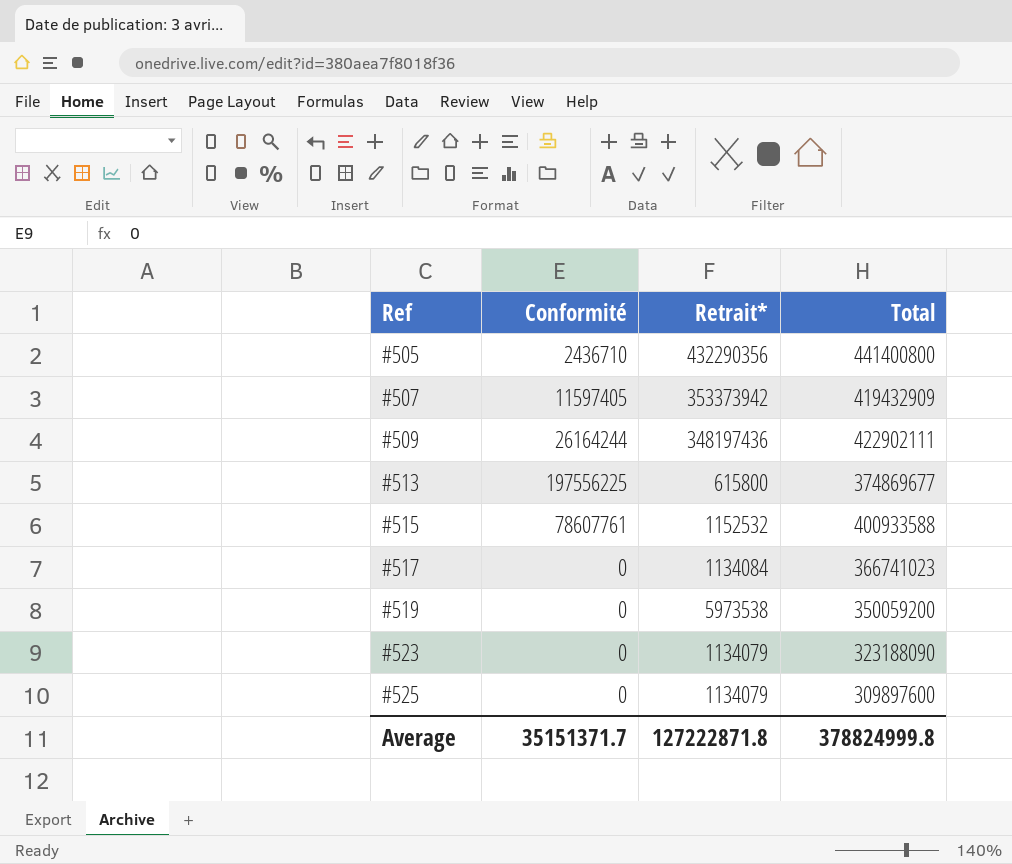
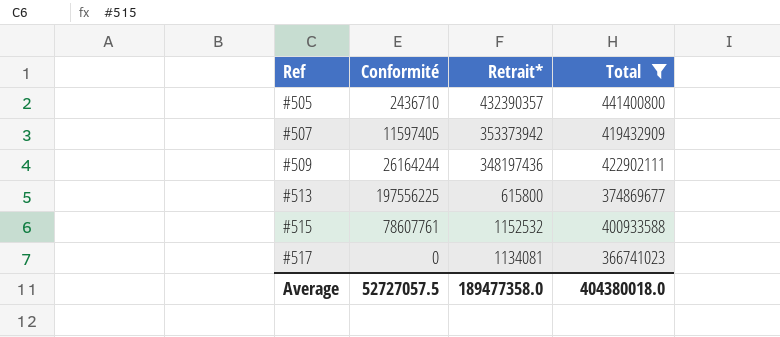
filter: none -> Total >= 366741023
#505 | Retrait*: 432290356 -> 432390357
#517 | Retrait*: 1134084 -> 1134081
Average | Conformité: 35151371.7 -> 52727057.5
Average | Retrait*: 127222871.8 -> 189477358.0
Average | Total: 378824999.8 -> 404380018.0

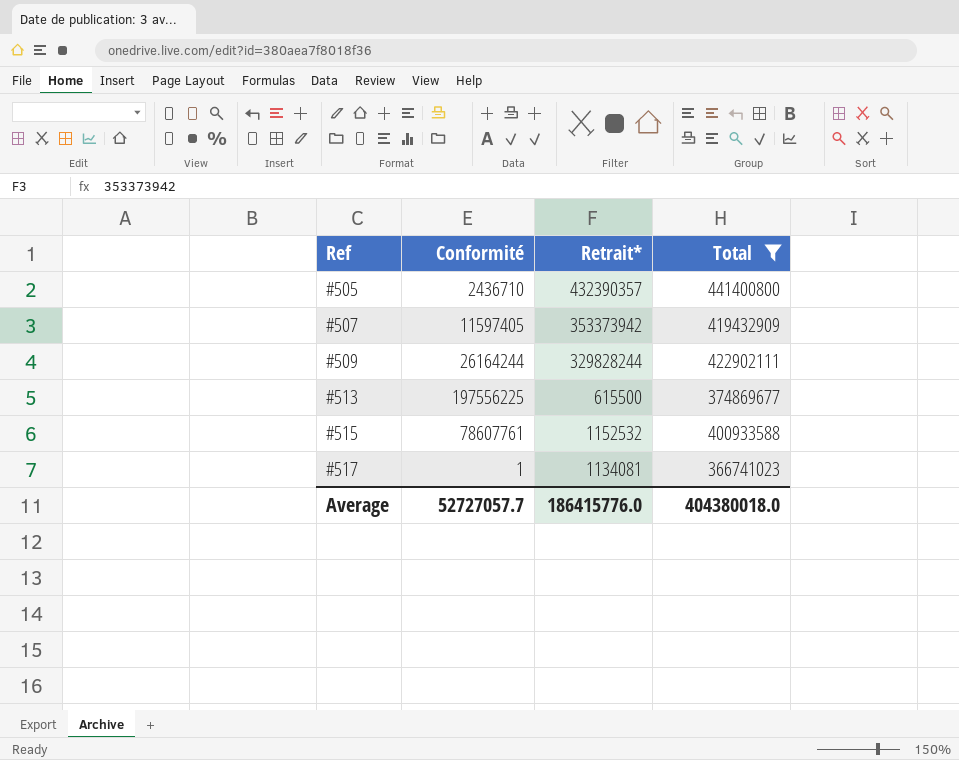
#509 | Retrait*: 348197436 -> 329828244
#513 | Retrait*: 615800 -> 615500
#517 | Conformité: 0 -> 1
Average | Conformité: 52727057.5 -> 52727057.7
Average | Retrait*: 189477358.0 -> 186415776.0

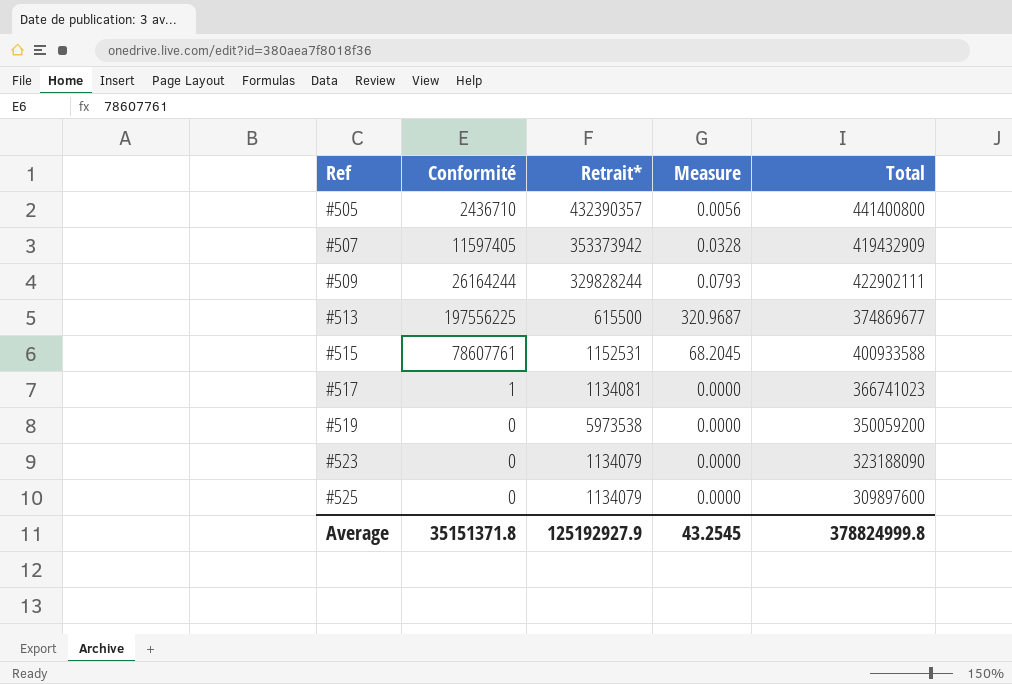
filter: Total >= 366741023 -> none
column Measure | formula: none -> [Conformité] / [Retrait*]
#515 | Retrait*: 1152532 -> 1152531
Average | Conformité: 52727057.7 -> 35151371.8
Average | Retrait*: 186415776.0 -> 125192927.9
Average | Total: 404380018.0 -> 378824999.8

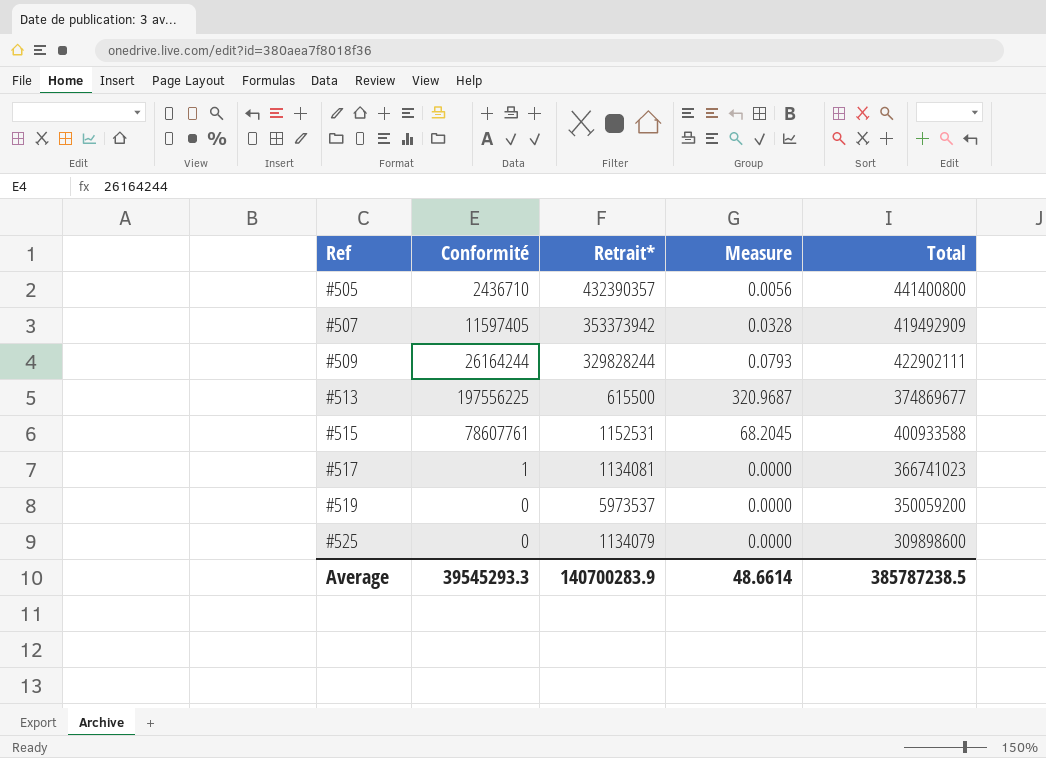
row #523: 0 | 1134079 | 0.0000 | 323188090 -> none
#507 | Total: 419432909 -> 419492909
#519 | Retrait*: 5973538 -> 5973537
#525 | Total: 309897600 -> 309898600
Average | Conformité: 35151371.8 -> 39545293.3
Average | Retrait*: 125192927.9 -> 140700283.9
Average | Measure: 43.2545 -> 48.6614
Average | Total: 378824999.8 -> 385787238.5

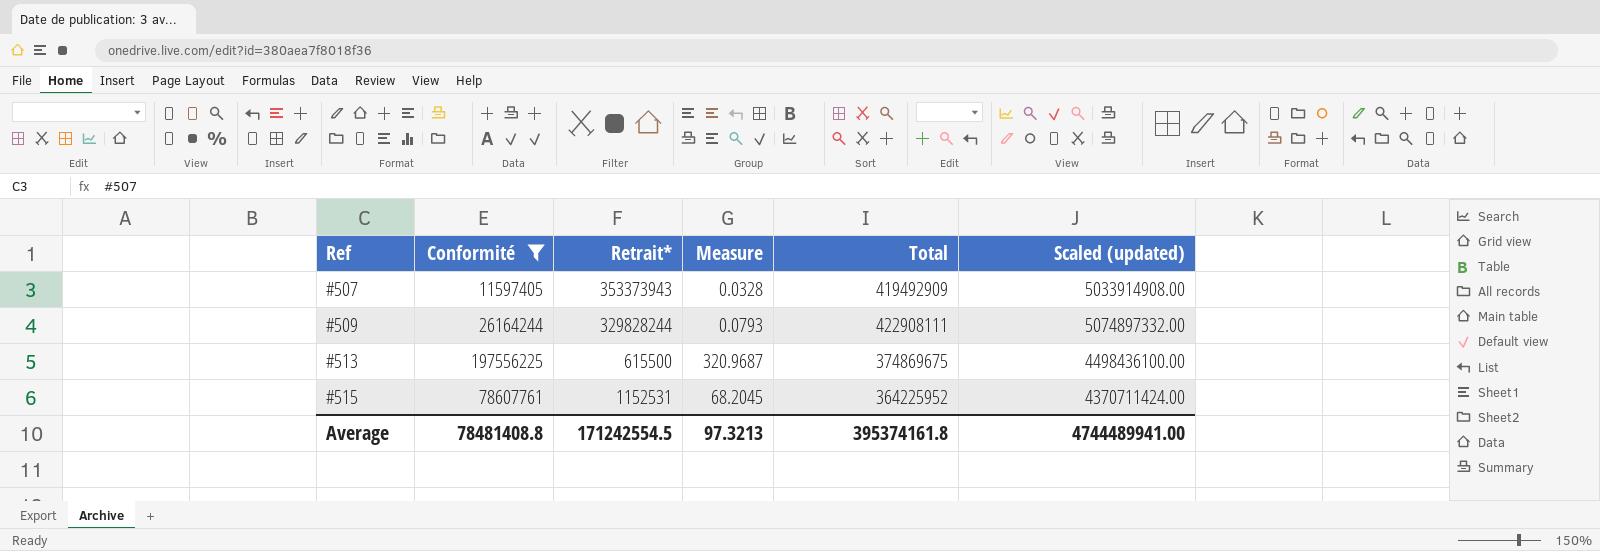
filter: none -> Conformité >= 11597405
column Scaled (updated) | formula: none -> [Total] * 12
#507 | Retrait*: 353373942 -> 353373943
#509 | Total: 422902111 -> 422908111
#513 | Total: 374869677 -> 374869675
#515 | Total: 400933588 -> 364225952
Average | Conformité: 39545293.3 -> 78481408.8
Average | Retrait*: 140700283.9 -> 171242554.5
Average | Measure: 48.6614 -> 97.3213
Average | Total: 385787238.5 -> 395374161.8

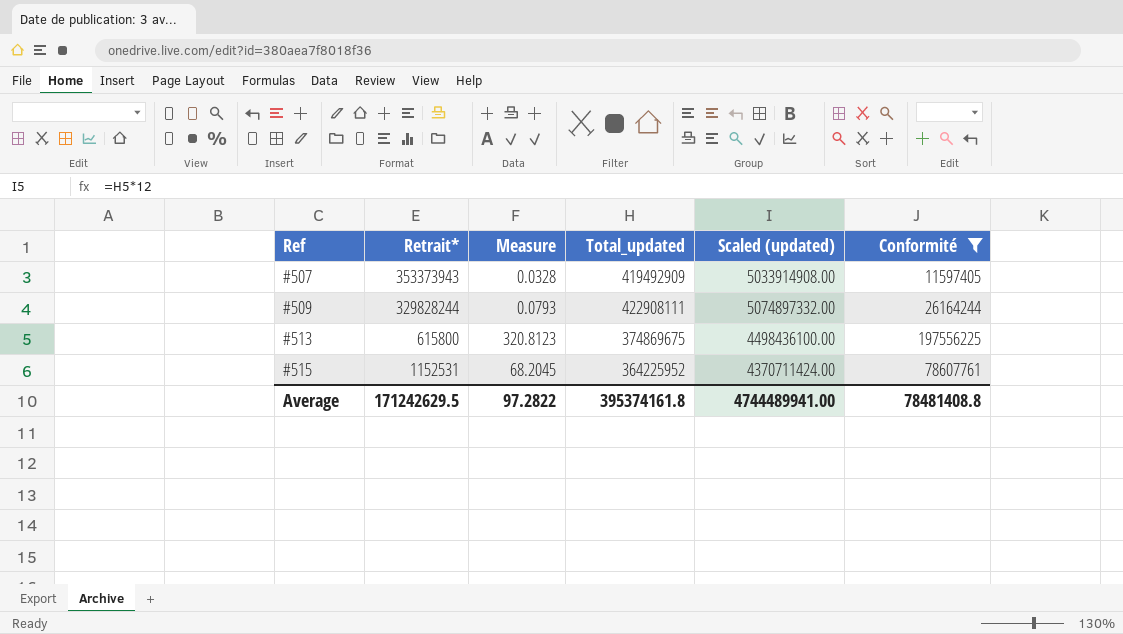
column name: Total -> Total_updated
column Conformité | position: 2 -> 6
#513 | Retrait*: 615500 -> 615800
#513 | Measure: 320.9687 -> 320.8123
Average | Retrait*: 171242554.5 -> 171242629.5
Average | Measure: 97.3213 -> 97.2822

